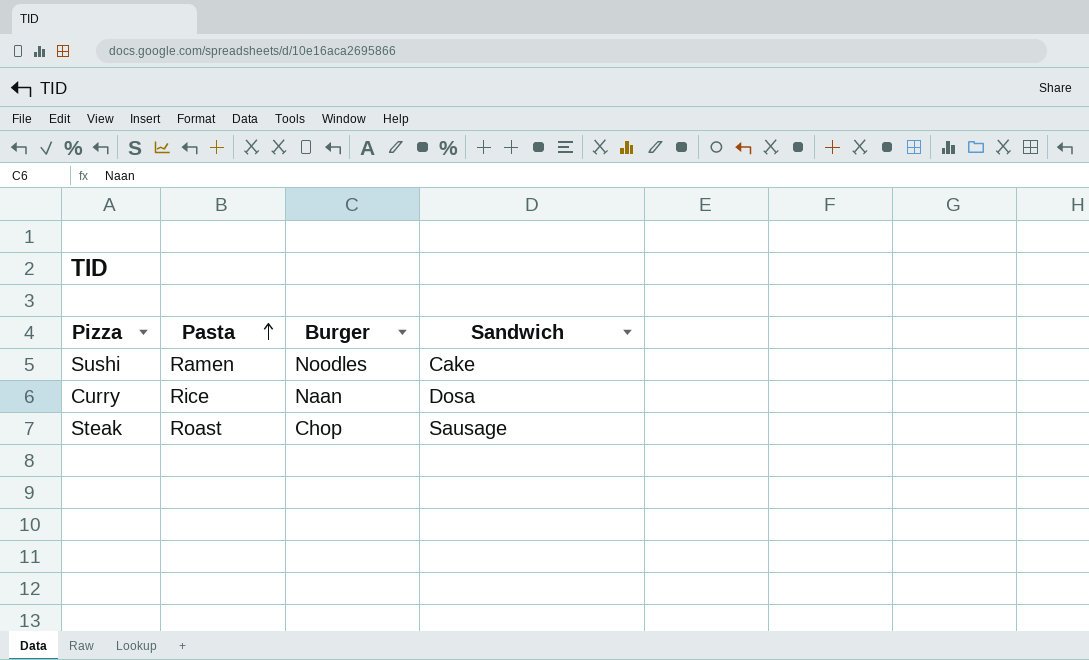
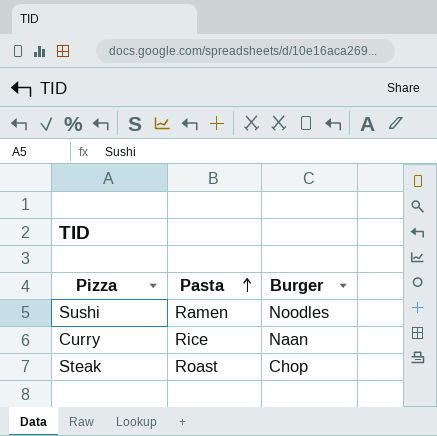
column Sandwich | position: 4 -> none

